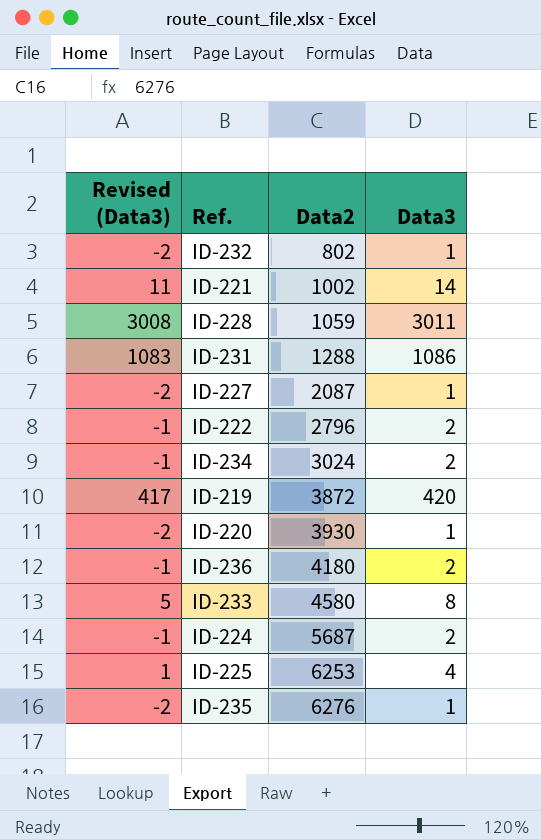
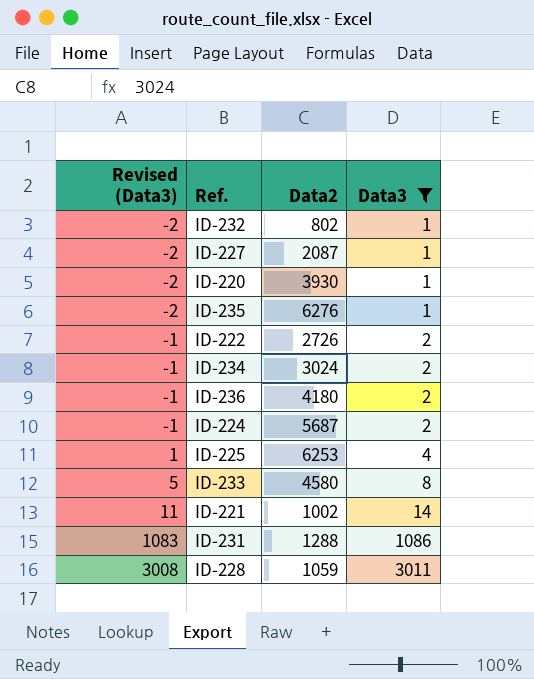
filter: none -> Data3 != 420
row order: Data2 ascending -> Revised (Data3) ascending
ID-222 | Data2: 2796 -> 2726

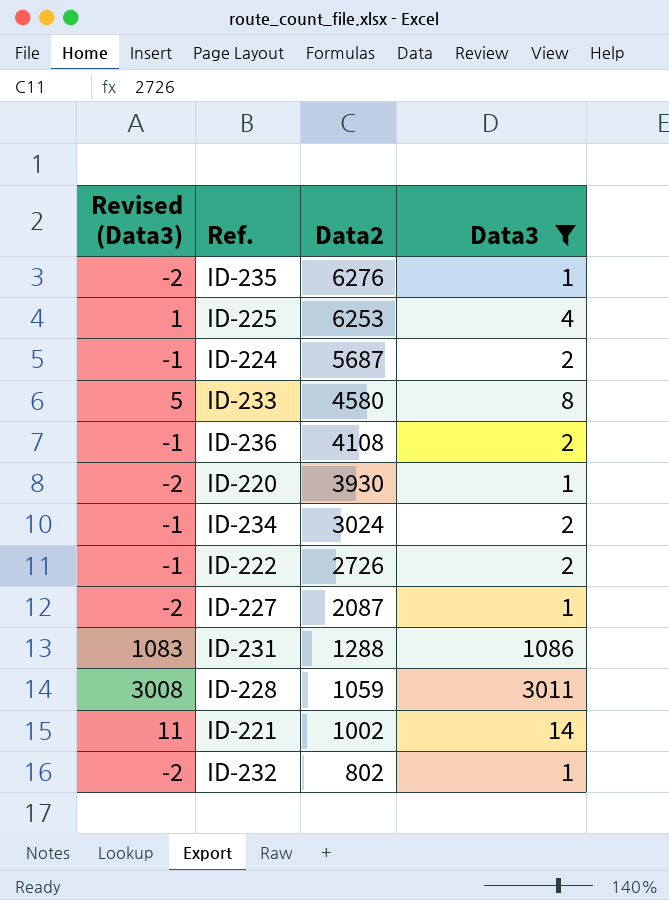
row order: Revised (Data3) ascending -> Data2 descending
ID-236 | Data2: 4180 -> 4108

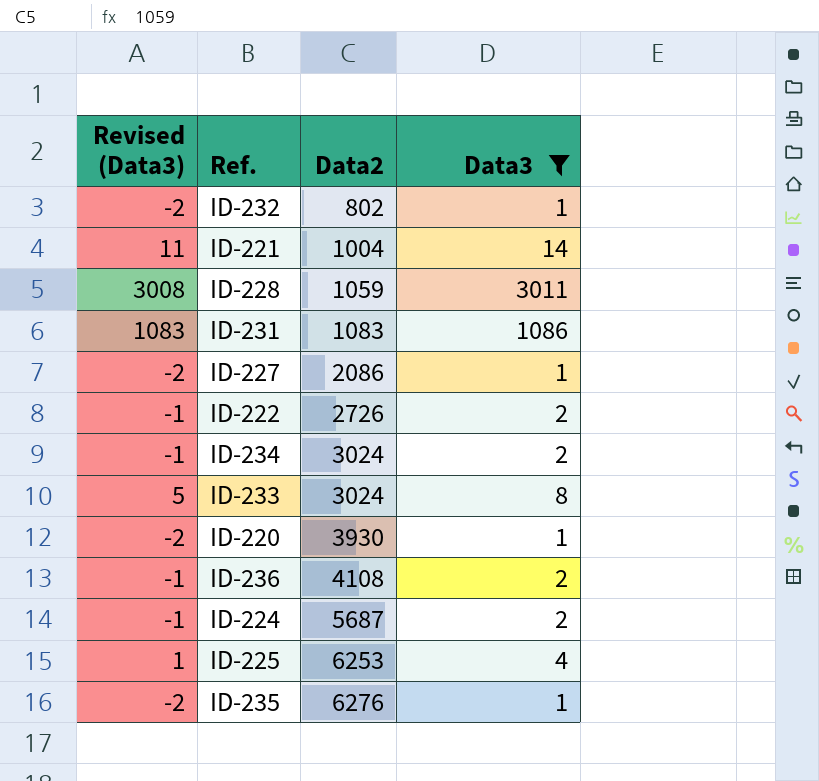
row order: Data2 descending -> Data2 ascending
ID-221 | Data2: 1002 -> 1004
ID-231 | Data2: 1288 -> 1083
ID-227 | Data2: 2087 -> 2086
ID-233 | Data2: 4580 -> 3024

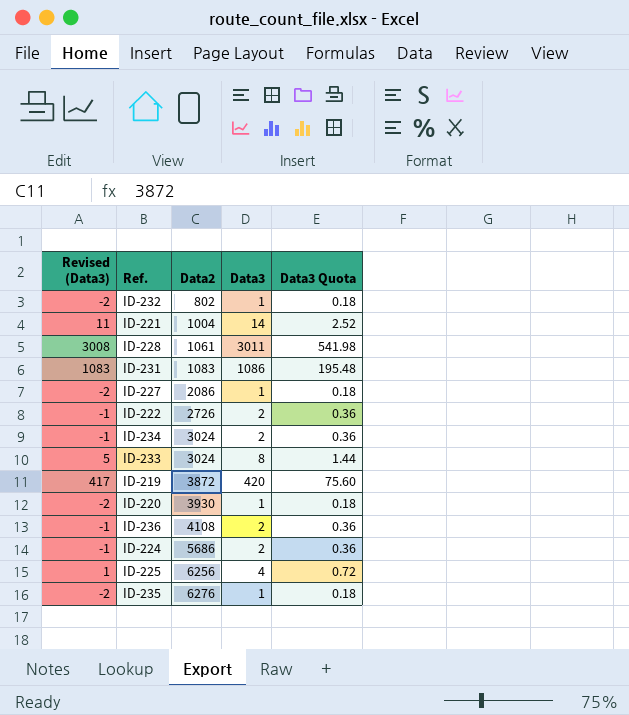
filter: Data3 != 420 -> none
column Data3 Quota | formula: none -> [Data3] * 0.18
ID-228 | Data2: 1059 -> 1061
ID-224 | Data2: 5687 -> 5686
ID-225 | Data2: 6253 -> 6256

